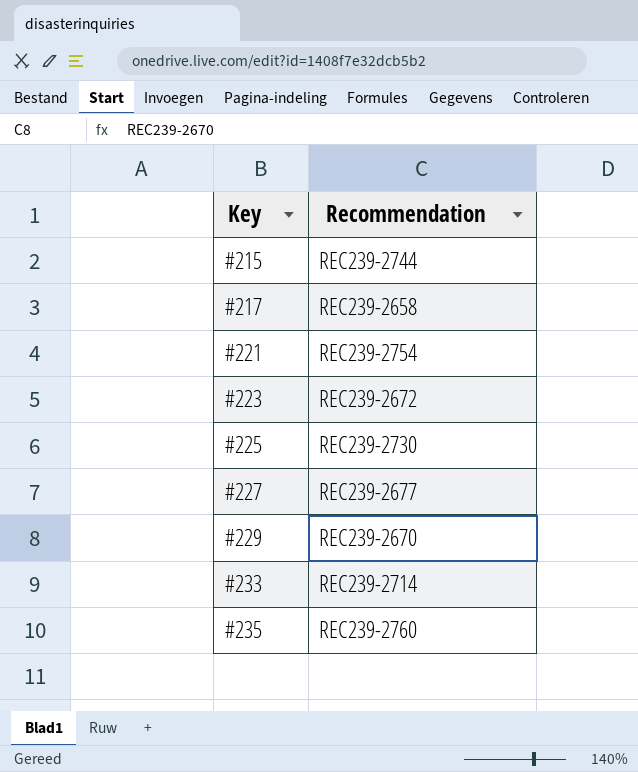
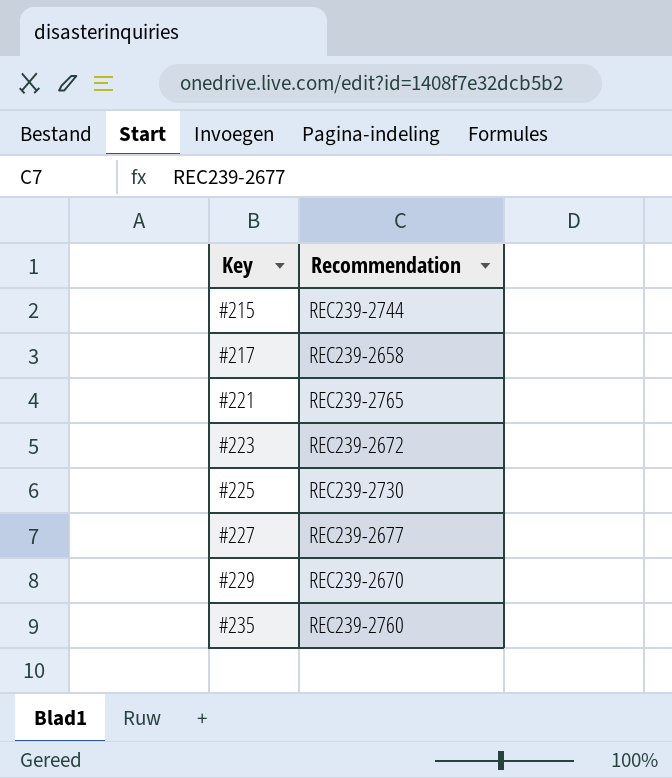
row #233: REC239-2714 -> none
#221 | Recommendation: REC239-2754 -> REC239-2765

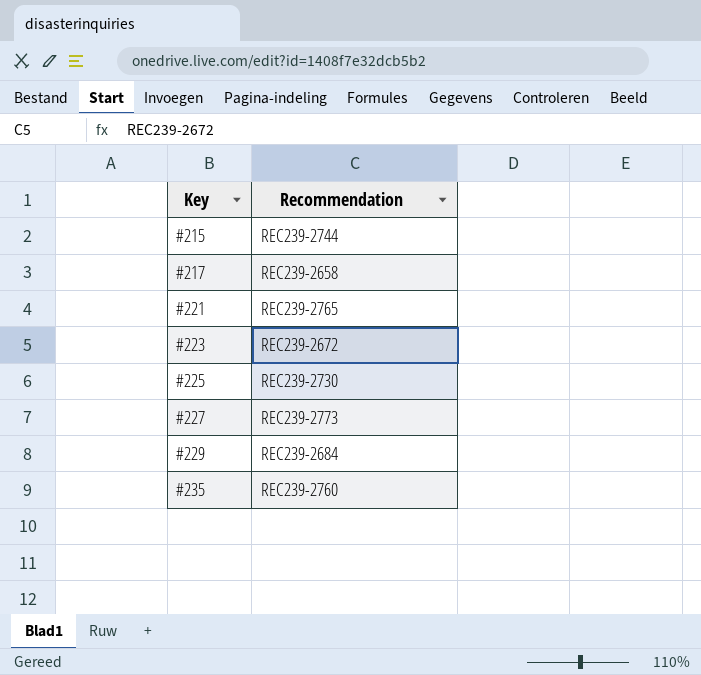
#227 | Recommendation: REC239-2677 -> REC239-2773
#229 | Recommendation: REC239-2670 -> REC239-2684

